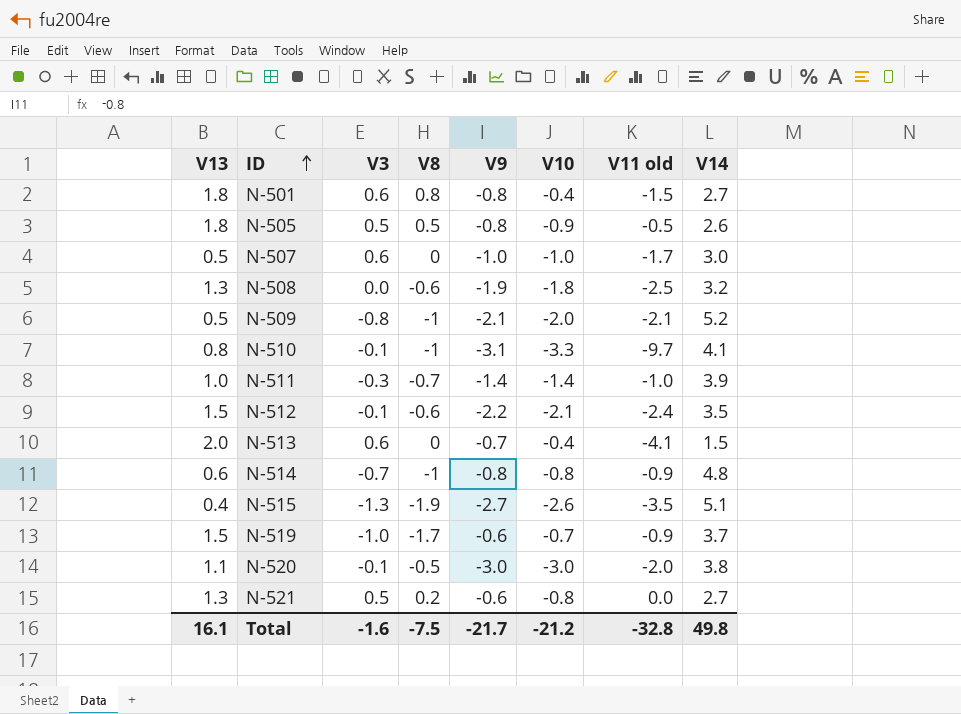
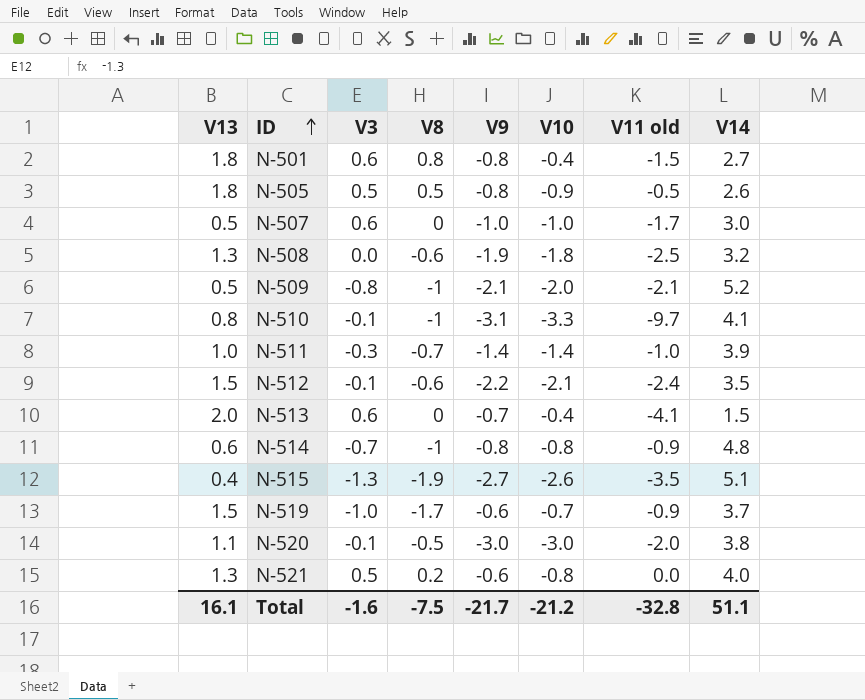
N-521 | V14: 2.7 -> 4.0
Total | V14: 49.8 -> 51.1

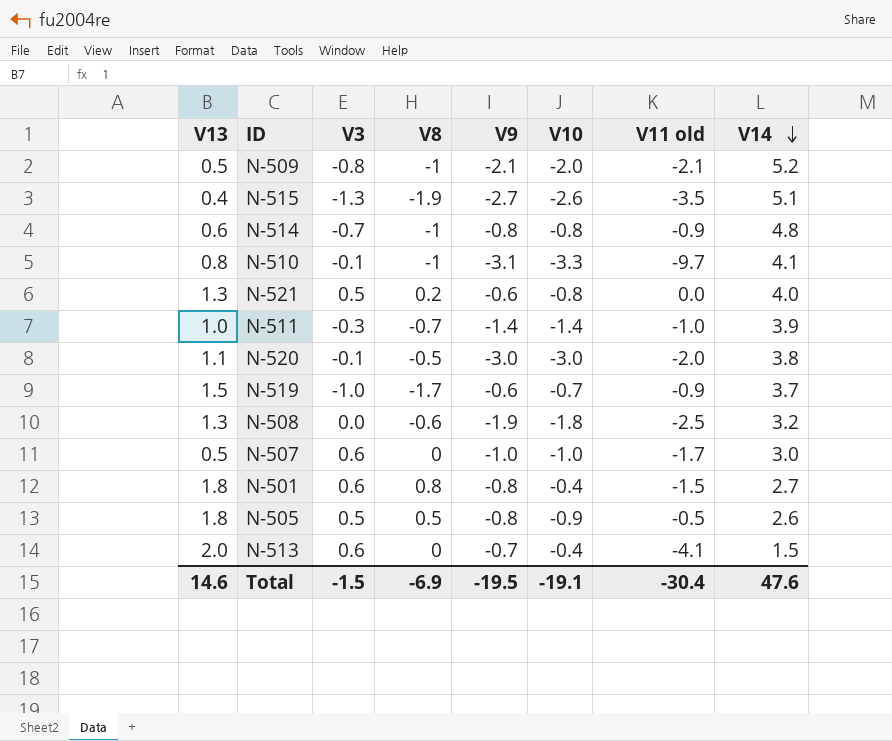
row order: ID ascending -> V14 descending
row N-512: 1.5 | -0.1 | -0.6 | -2.2 | -2.1 | -2.4 | 3.5 -> none
Total | V13: 16.1 -> 14.6
Total | V3: -1.6 -> -1.5
Total | V8: -7.5 -> -6.9
Total | V9: -21.7 -> -19.5
Total | V10: -21.2 -> -19.1
Total | V11 old: -32.8 -> -30.4
Total | V14: 51.1 -> 47.6

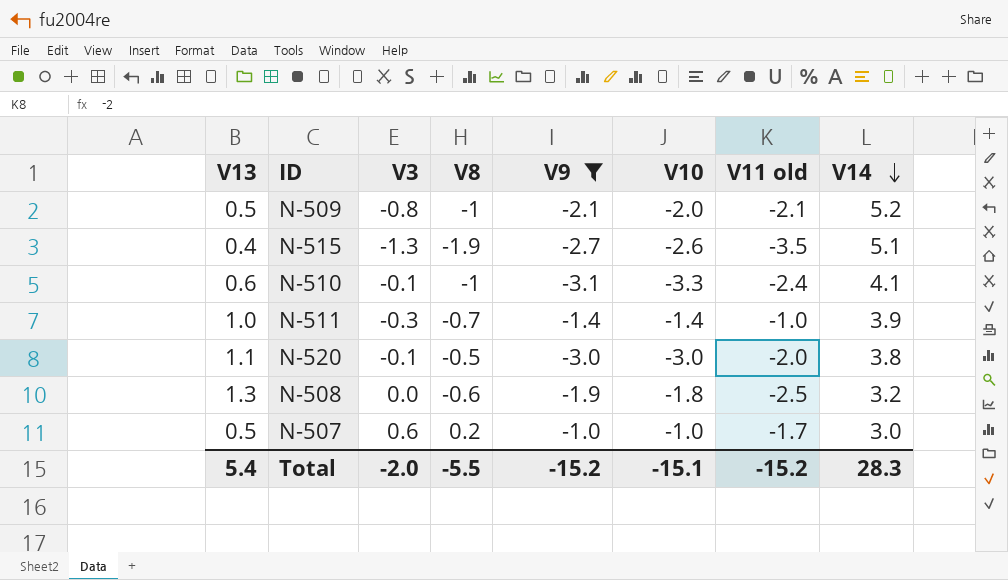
filter: none -> V9 <= -1.0
N-510 | V13: 0.8 -> 0.6
N-510 | V11 old: -9.7 -> -2.4
N-507 | V8: 0 -> 0.2
Total | V13: 14.6 -> 5.4
Total | V3: -1.5 -> -2.0
Total | V8: -6.9 -> -5.5
Total | V9: -19.5 -> -15.2
Total | V10: -19.1 -> -15.1
Total | V11 old: -30.4 -> -15.2
Total | V14: 47.6 -> 28.3

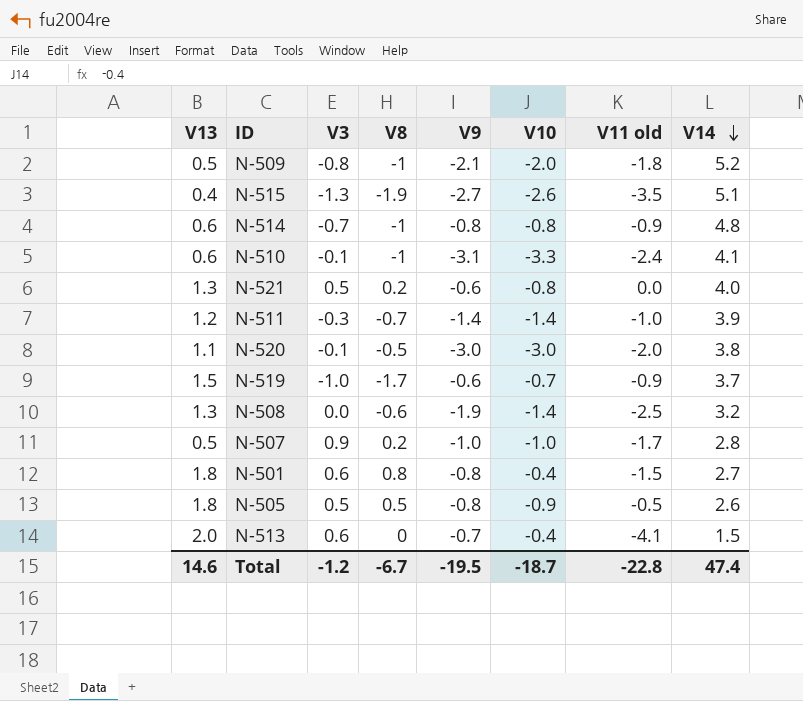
filter: V9 <= -1.0 -> none
N-509 | V11 old: -2.1 -> -1.8
N-511 | V13: 1.0 -> 1.2
N-508 | V10: -1.8 -> -1.4
N-507 | V3: 0.6 -> 0.9
N-507 | V14: 3.0 -> 2.8
Total | V13: 5.4 -> 14.6
Total | V3: -2.0 -> -1.2
Total | V8: -5.5 -> -6.7
Total | V9: -15.2 -> -19.5
Total | V10: -15.1 -> -18.7
Total | V11 old: -15.2 -> -22.8
Total | V14: 28.3 -> 47.4

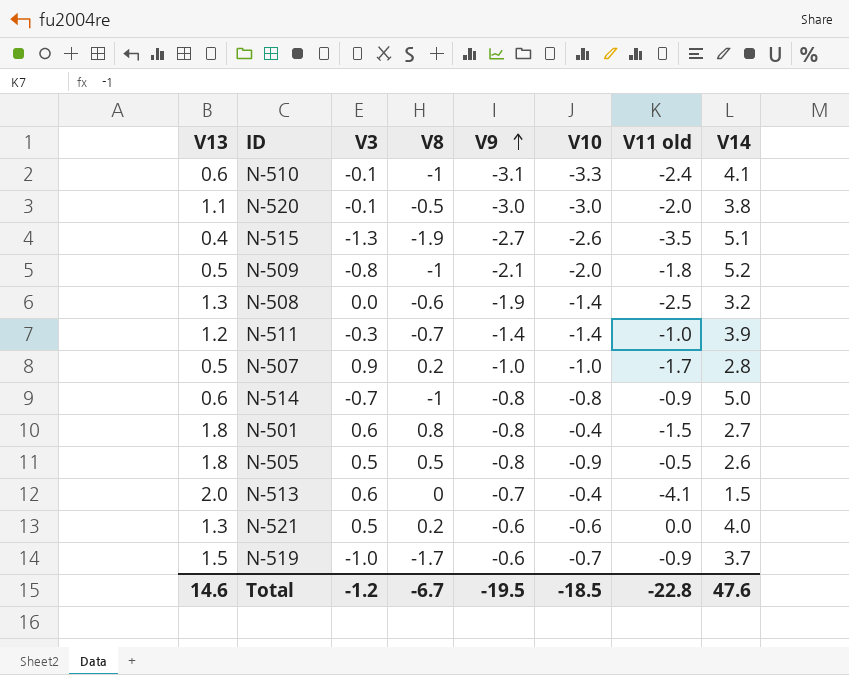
row order: V14 descending -> V9 ascending
N-514 | V14: 4.8 -> 5.0
N-521 | V10: -0.8 -> -0.6
Total | V10: -18.7 -> -18.5
Total | V14: 47.4 -> 47.6

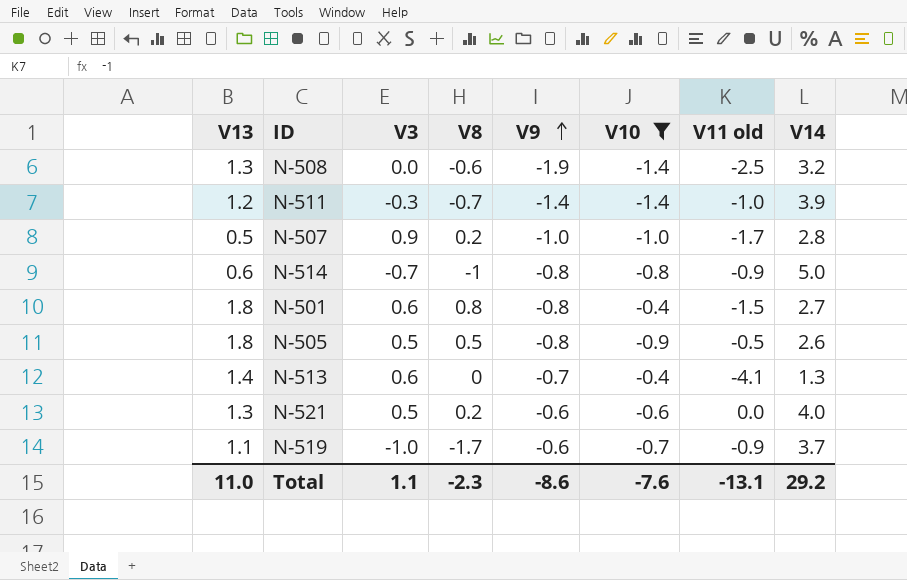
filter: none -> V10 >= -1.4
N-513 | V13: 2.0 -> 1.4
N-513 | V14: 1.5 -> 1.3
N-519 | V13: 1.5 -> 1.1
Total | V13: 14.6 -> 11.0
Total | V3: -1.2 -> 1.1
Total | V8: -6.7 -> -2.3
Total | V9: -19.5 -> -8.6
Total | V10: -18.5 -> -7.6
Total | V11 old: -22.8 -> -13.1
Total | V14: 47.6 -> 29.2

